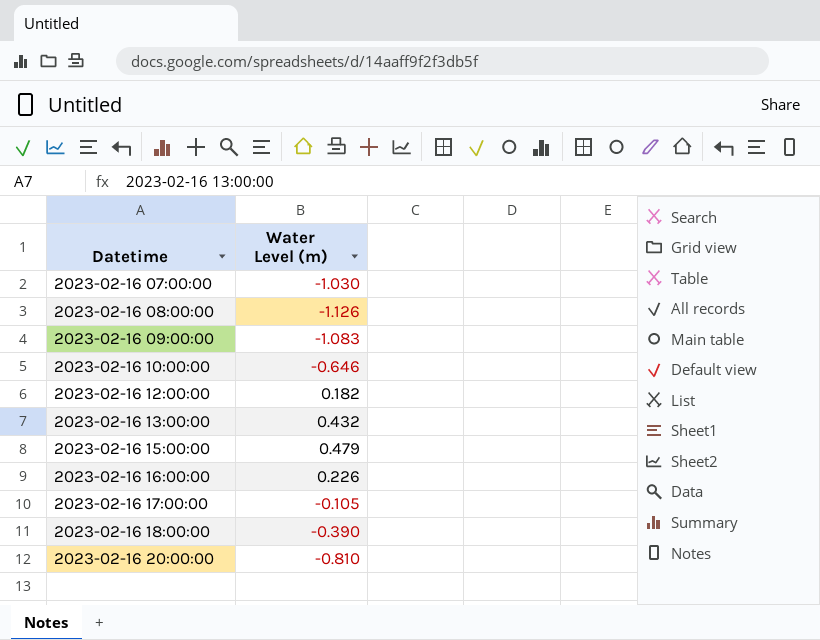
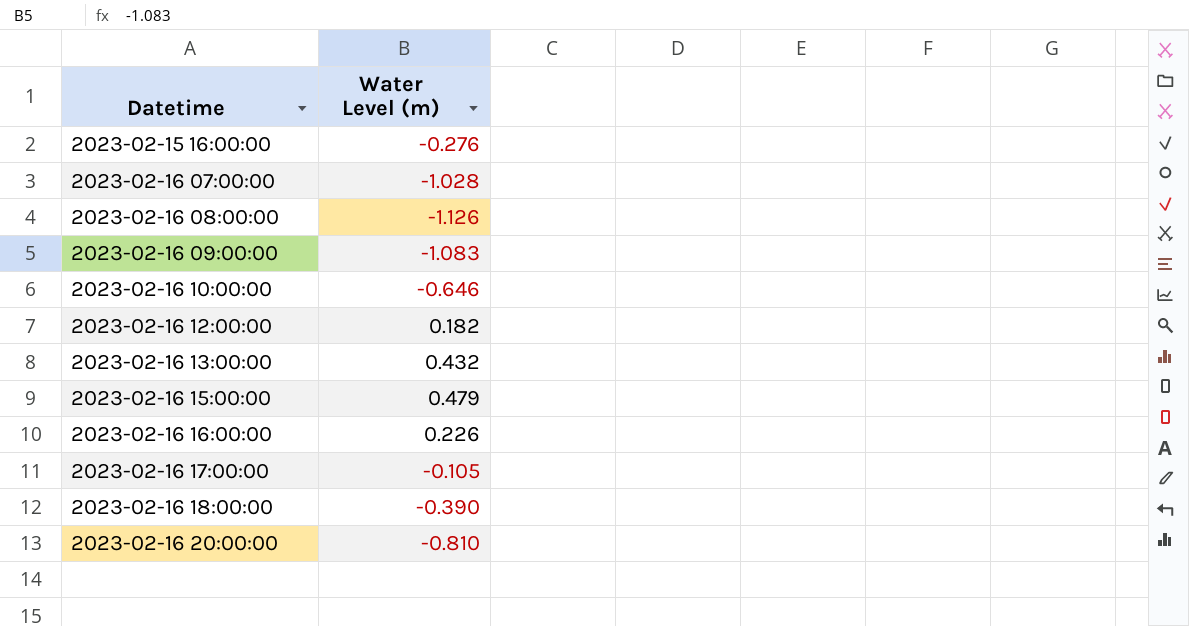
row 2023-02-15 16:00:00: none -> -0.276
2023-02-16 07:00:00 | Water Level (m): -1.030 -> -1.028

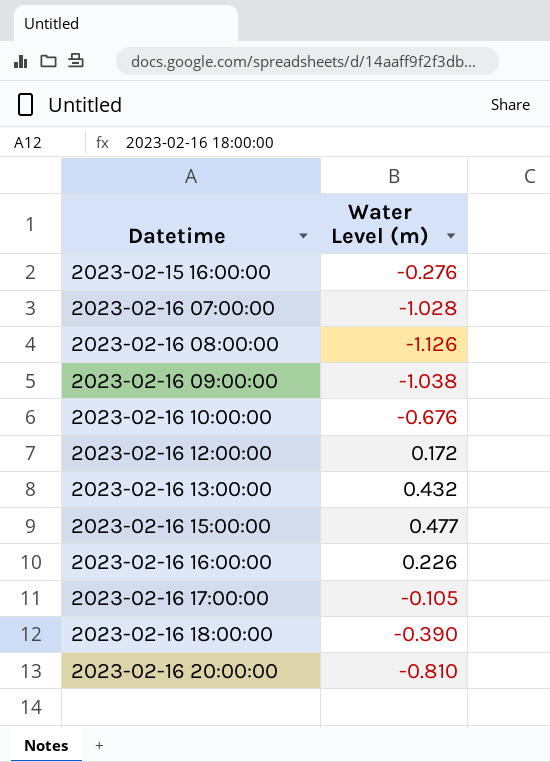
2023-02-16 09:00:00 | Water Level (m): -1.083 -> -1.038
2023-02-16 10:00:00 | Water Level (m): -0.646 -> -0.676
2023-02-16 12:00:00 | Water Level (m): 0.182 -> 0.172
2023-02-16 15:00:00 | Water Level (m): 0.479 -> 0.477

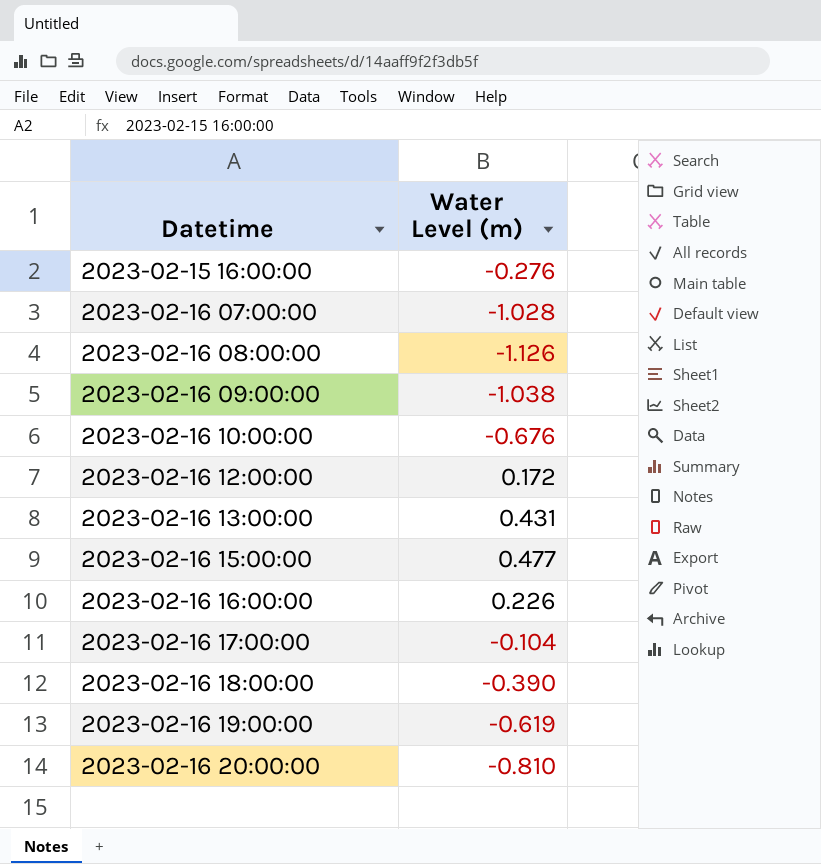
2023-02-16 13:00:00 | Water Level (m): 0.432 -> 0.431
2023-02-16 17:00:00 | Water Level (m): -0.105 -> -0.104
row 2023-02-16 19:00:00: none -> -0.619

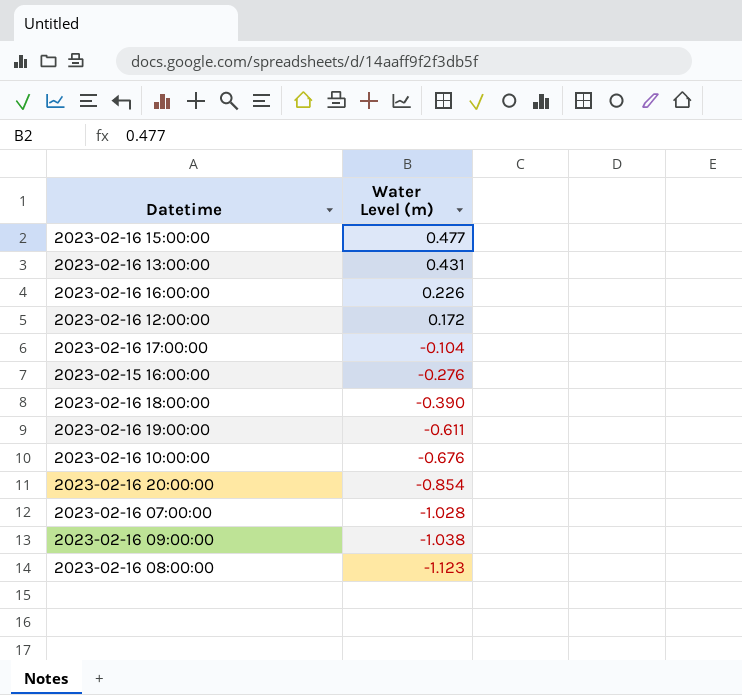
row order: Datetime ascending -> Water Level (m) descending
2023-02-16 19:00:00 | Water Level (m): -0.619 -> -0.611
2023-02-16 20:00:00 | Water Level (m): -0.810 -> -0.854
2023-02-16 08:00:00 | Water Level (m): -1.126 -> -1.123

